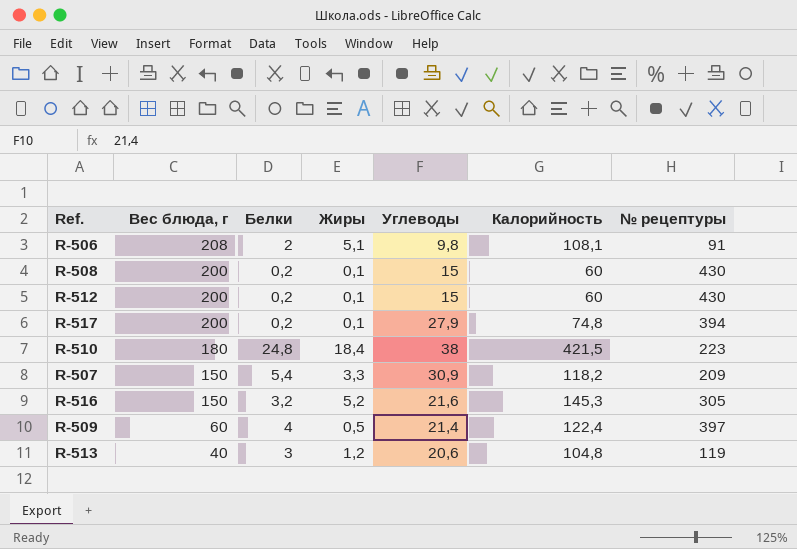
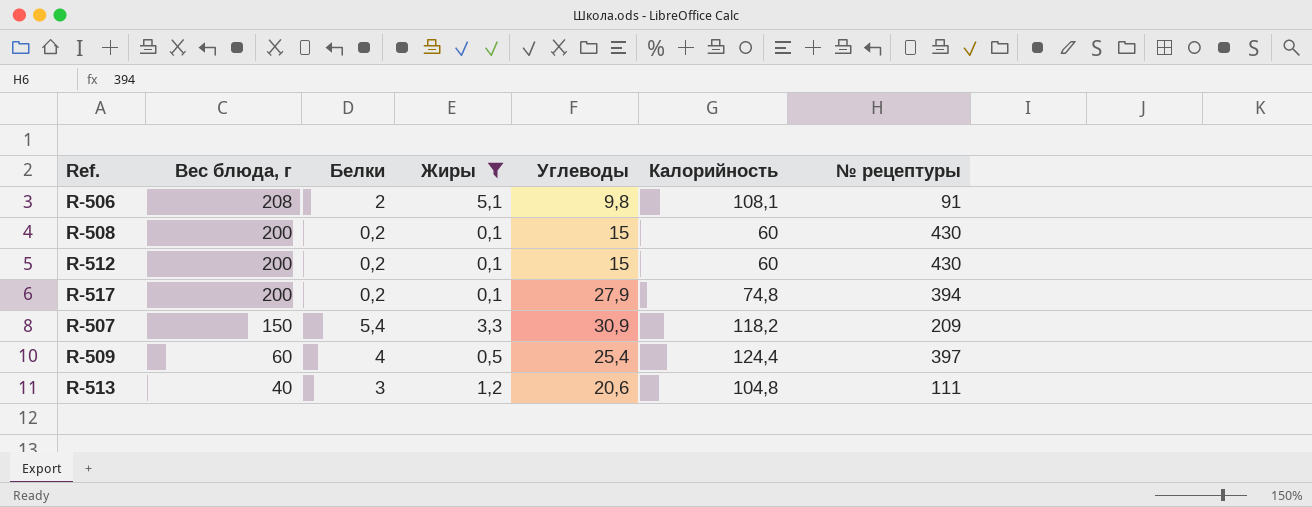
filter: none -> Жиры <= 5,1
R-509 | Углеводы: 21,4 -> 25,4
R-509 | Калорийность: 122,4 -> 124,4
R-513 | № рецептуры: 119 -> 111

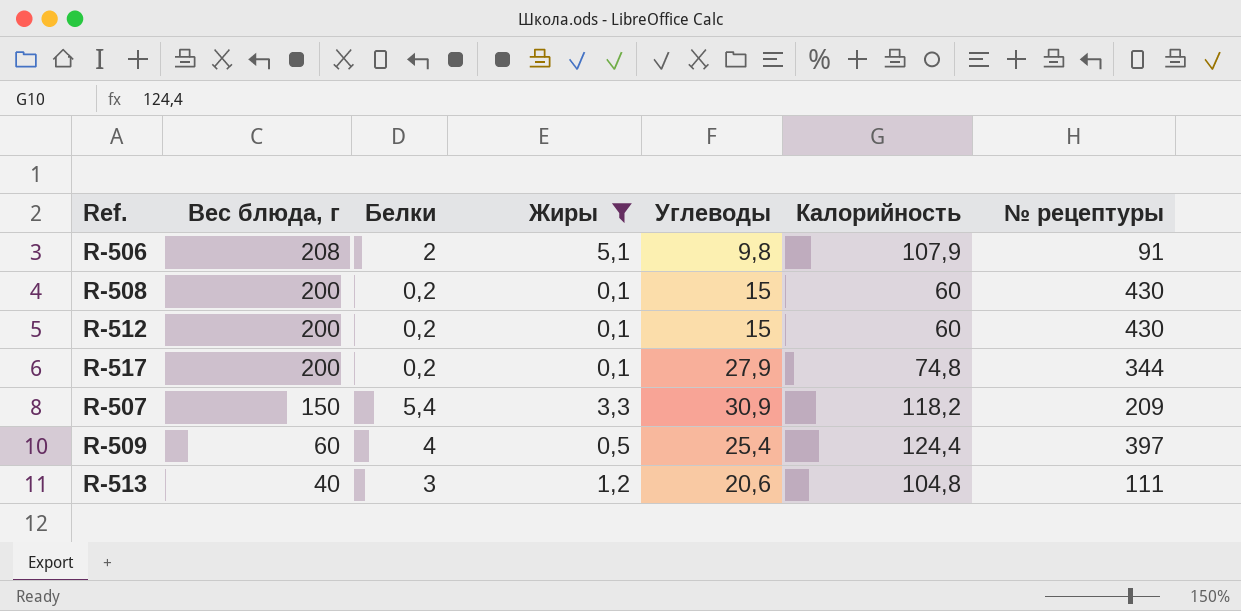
R-506 | Калорийность: 108,1 -> 107,9
R-517 | № рецептуры: 394 -> 344

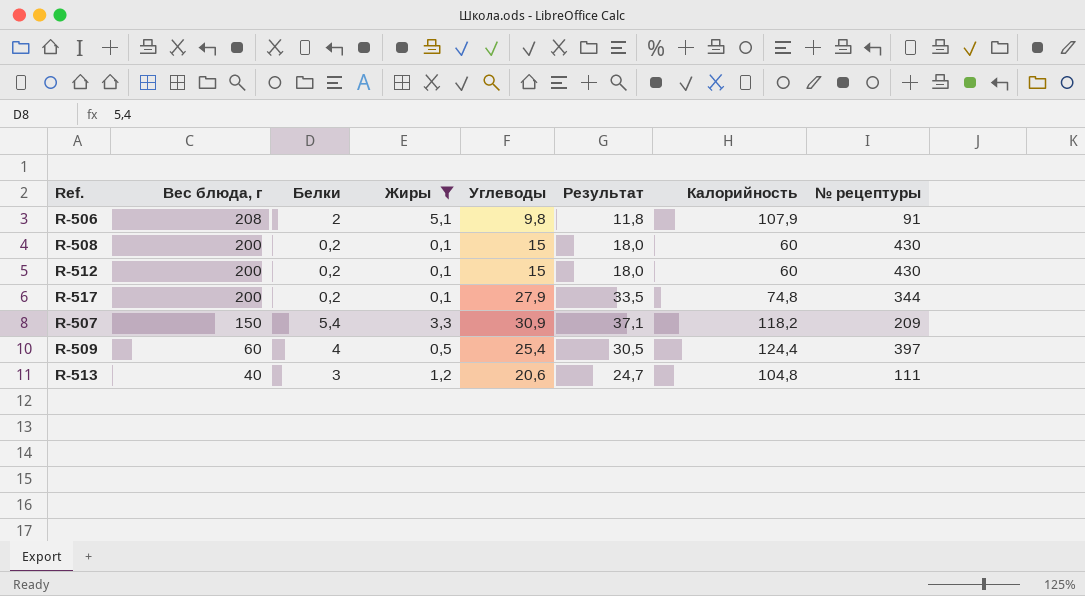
column Результат | formula: none -> [Углеводы] * 1,2

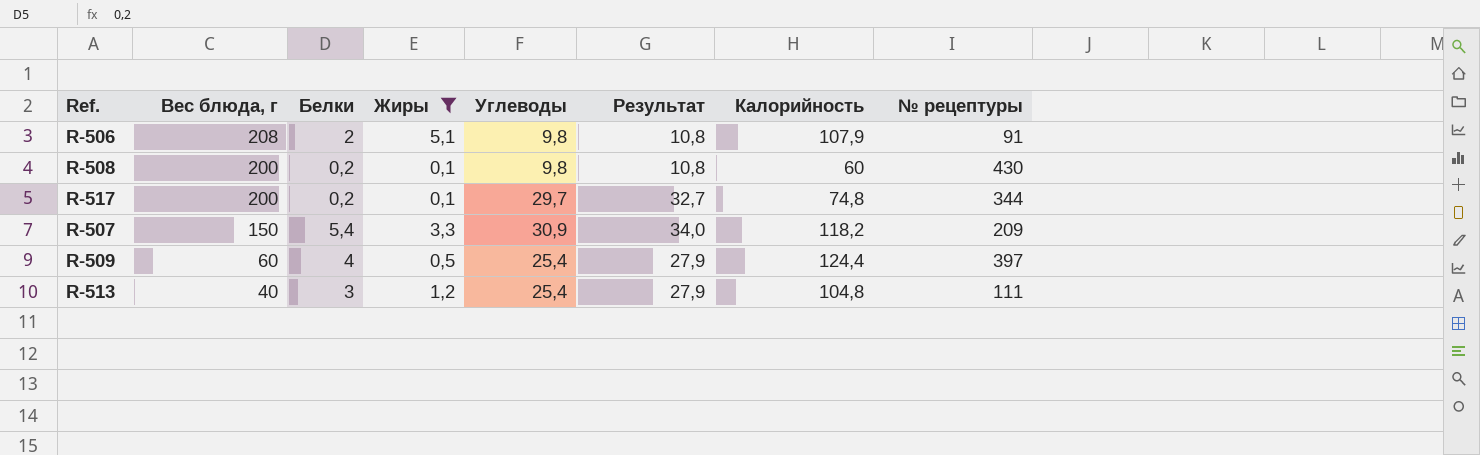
column Результат | formula: [Углеводы] * 1,2 -> [Углеводы] * 1,1
row R-512: 200 | 0,2 | 0,1 | 15 | 18,0 | 60 | 430 -> none
R-508 | Углеводы: 15 -> 9,8
R-517 | Углеводы: 27,9 -> 29,7
R-513 | Углеводы: 20,6 -> 25,4

